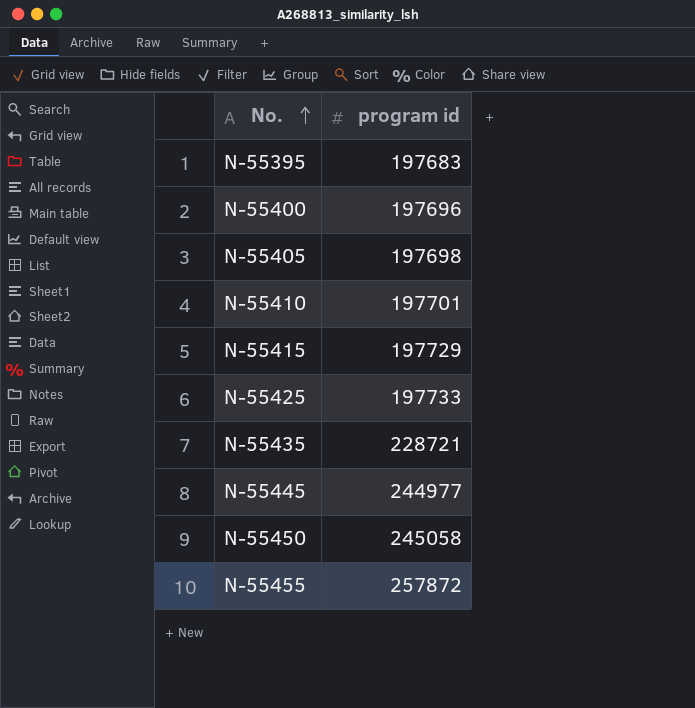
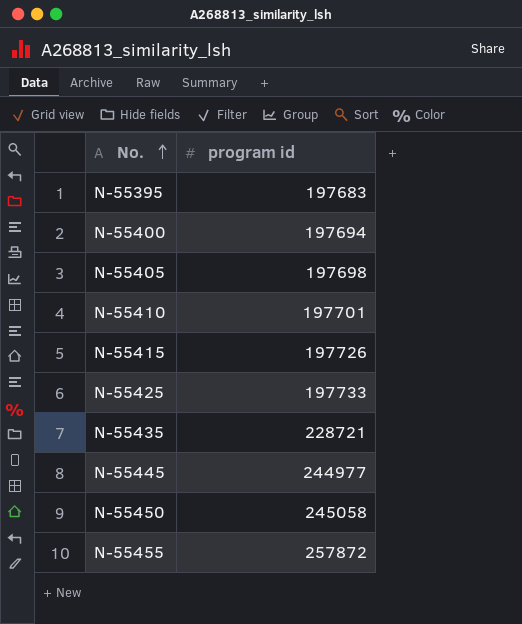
N-55400 | program id: 197696 -> 197694
N-55415 | program id: 197729 -> 197726

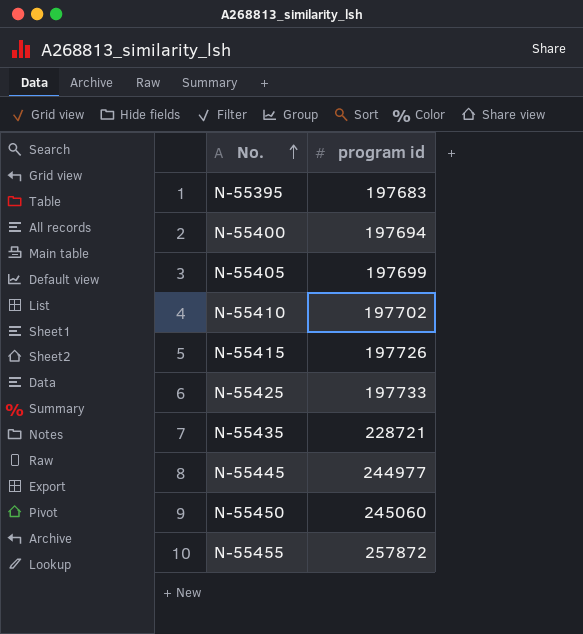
N-55405 | program id: 197698 -> 197699
N-55410 | program id: 197701 -> 197702
N-55450 | program id: 245058 -> 245060

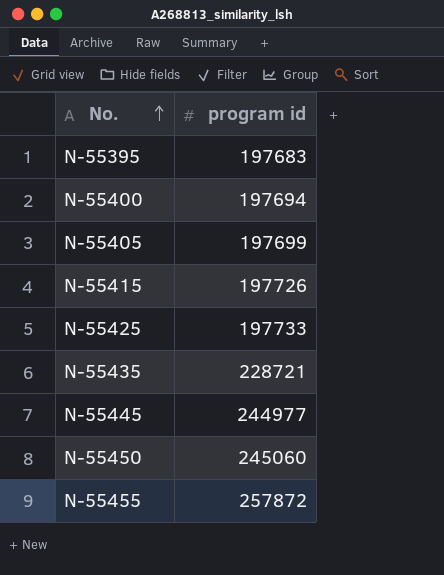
row N-55410: 197702 -> none

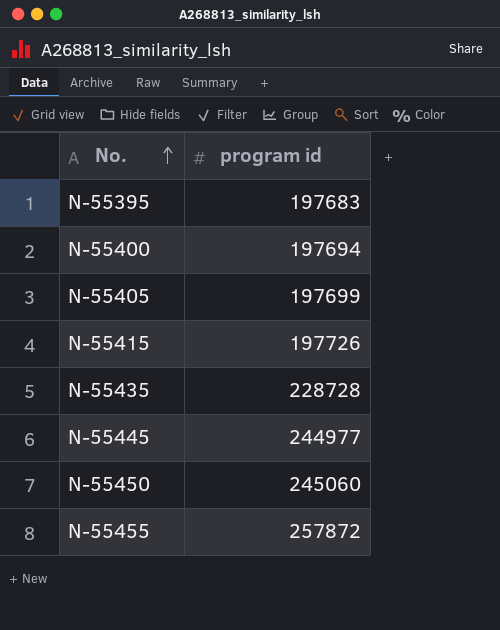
row N-55425: 197733 -> none
N-55435 | program id: 228721 -> 228728

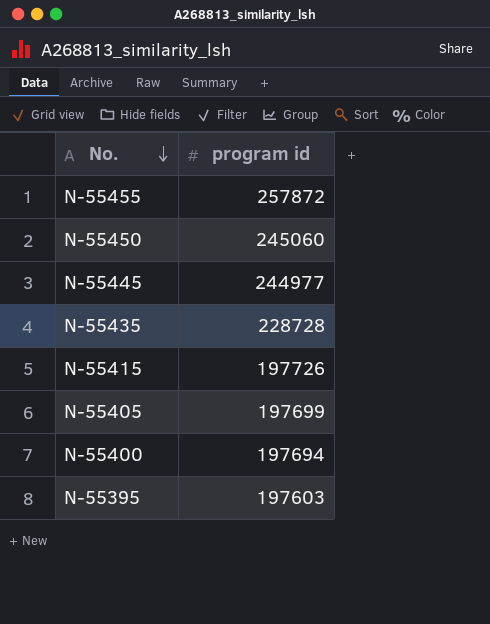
row order: No. ascending -> No. descending
N-55395 | program id: 197683 -> 197603

